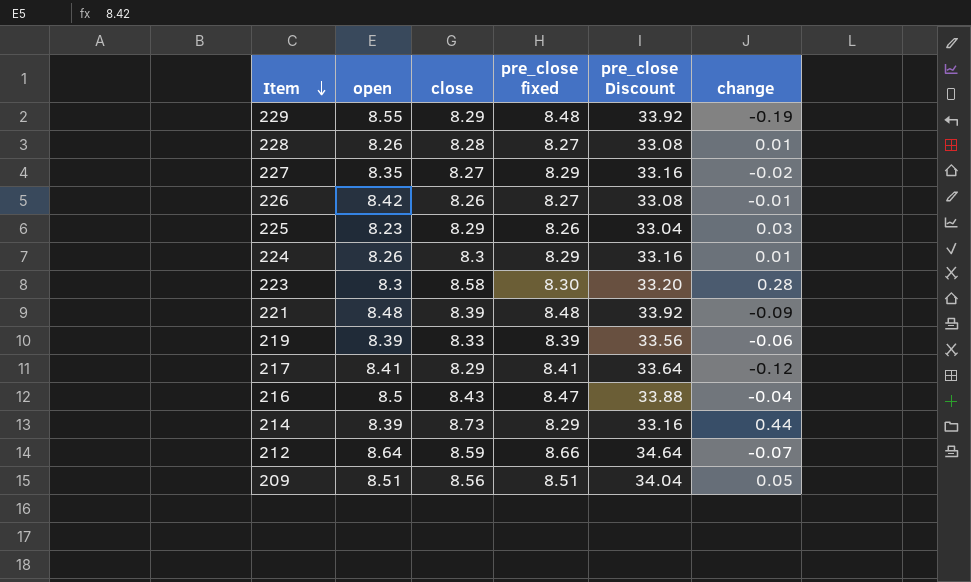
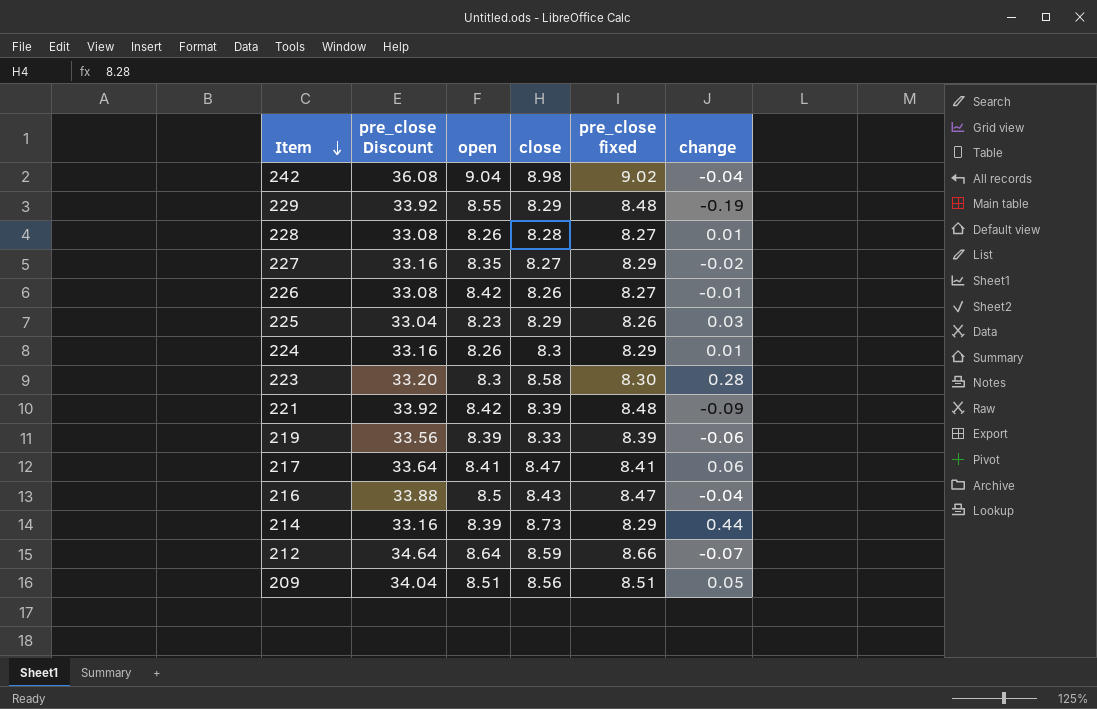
column pre_close Discount | position: 5 -> 2
row 242: none -> 36.08 | 9.04 | 8.98 | 9.02 | -0.04
221 | open: 8.48 -> 8.42
217 | close: 8.29 -> 8.47
217 | change: -0.12 -> 0.06

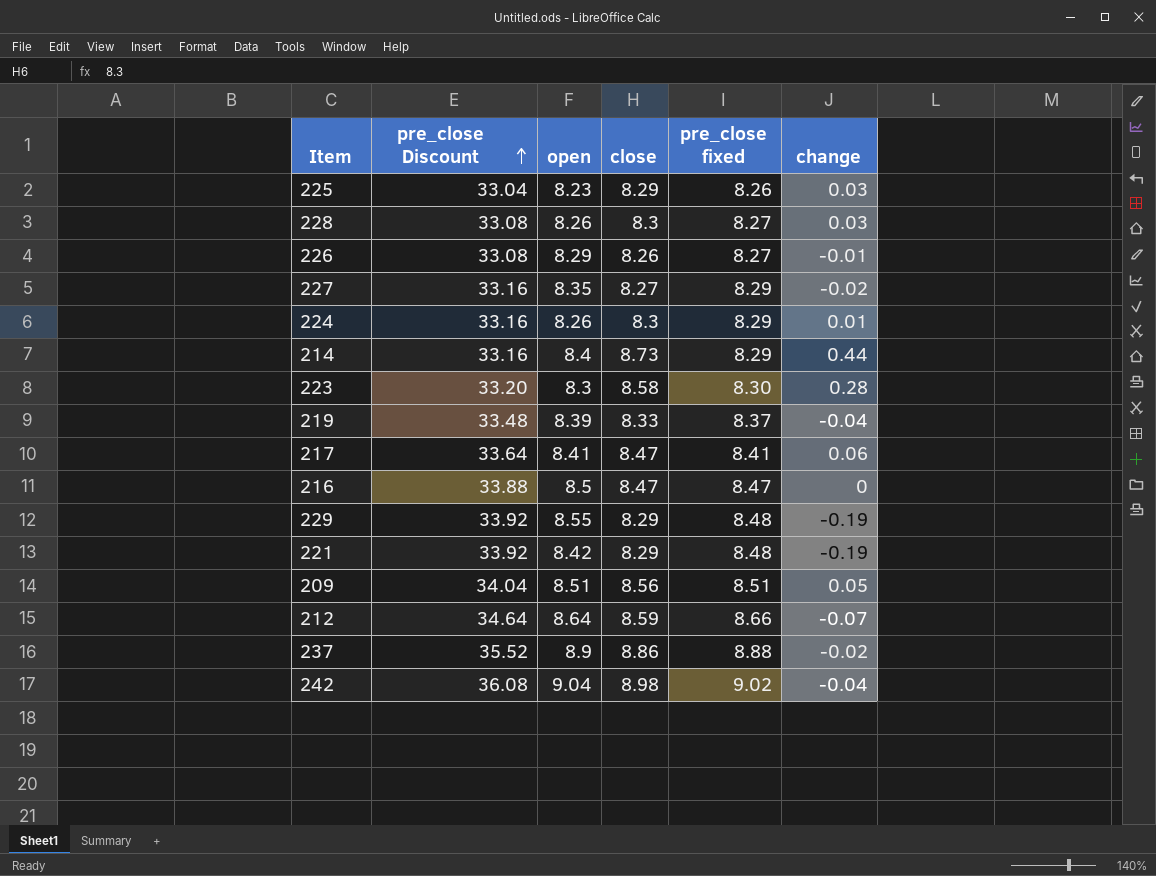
row order: Item descending -> pre_close Discount ascending
228 | close: 8.28 -> 8.3
228 | change: 0.01 -> 0.03
226 | open: 8.42 -> 8.29
214 | open: 8.39 -> 8.4
219 | pre_close Discount: 33.56 -> 33.48
219 | pre_close fixed: 8.39 -> 8.37
219 | change: -0.06 -> -0.04
216 | close: 8.43 -> 8.47
216 | change: -0.04 -> 0
221 | close: 8.39 -> 8.29
221 | change: -0.09 -> -0.19
row 237: none -> 35.52 | 8.9 | 8.86 | 8.88 | -0.02

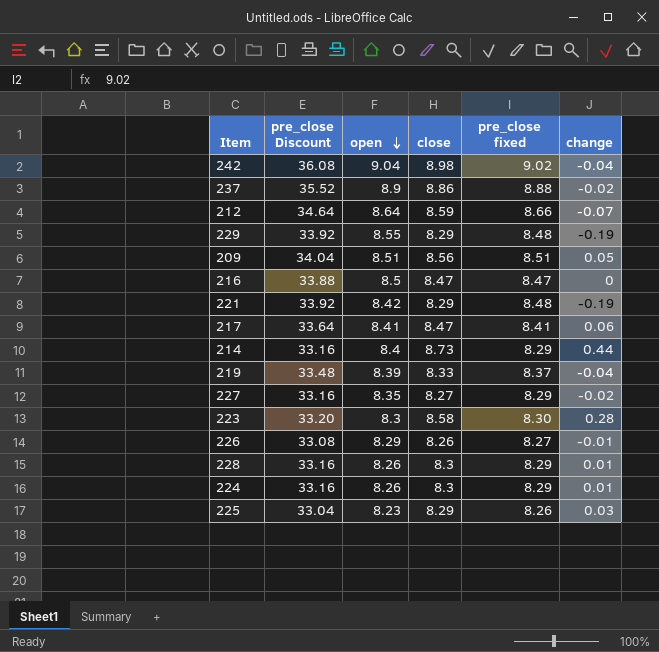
row order: pre_close Discount ascending -> open descending
228 | pre_close Discount: 33.08 -> 33.16
228 | pre_close fixed: 8.27 -> 8.29
228 | change: 0.03 -> 0.01

